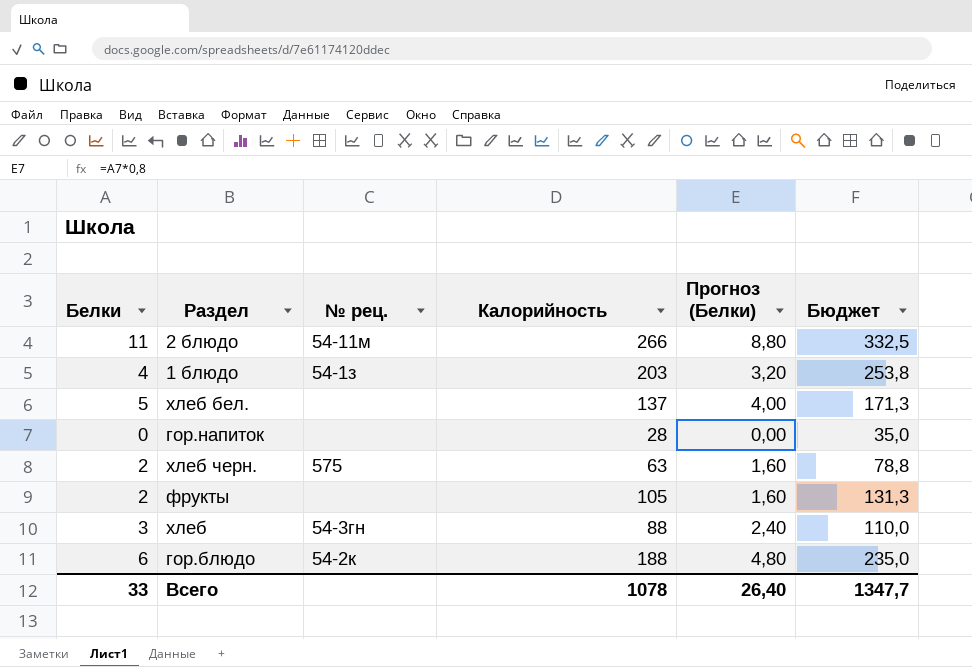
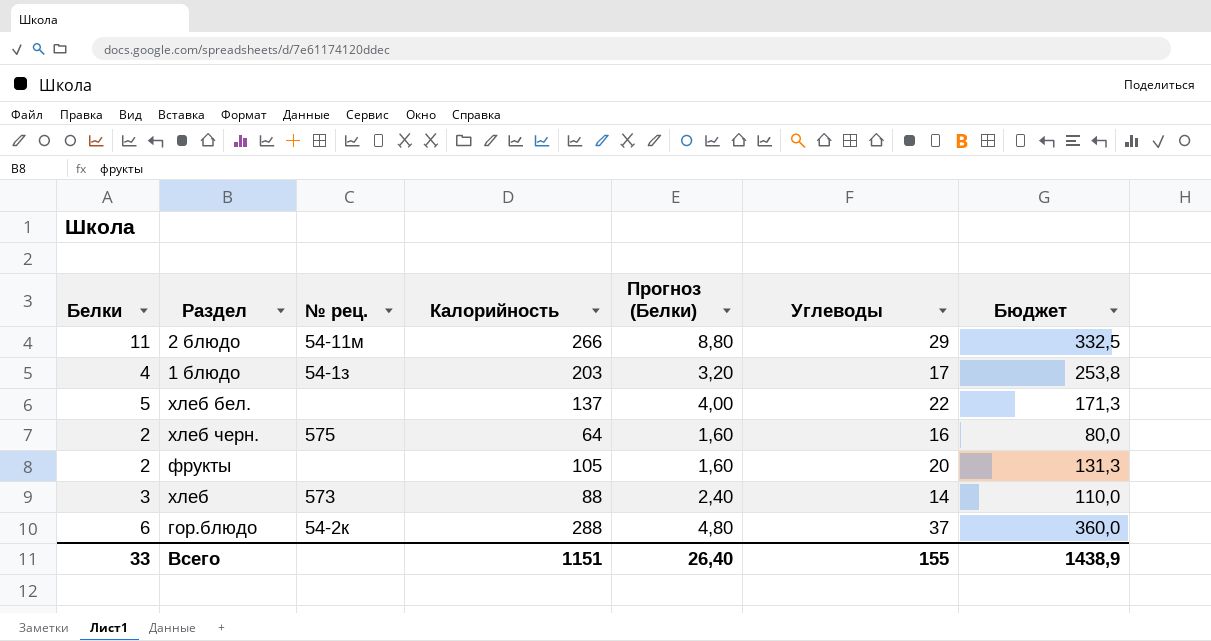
column Углеводы | position: none -> 6
row гор.напиток: 0 | none | 28 | 0,00 | 35,0 -> none
хлеб черн. | Калорийность: 63 -> 64
хлеб черн. | Бюджет: 78,8 -> 80,0
хлеб | № рец.: 54-3гн -> 573
гор.блюдо | Калорийность: 188 -> 288
гор.блюдо | Бюджет: 235,0 -> 360,0
Всего | Калорийность: 1078 -> 1151
Всего | Бюджет: 1347,7 -> 1438,9

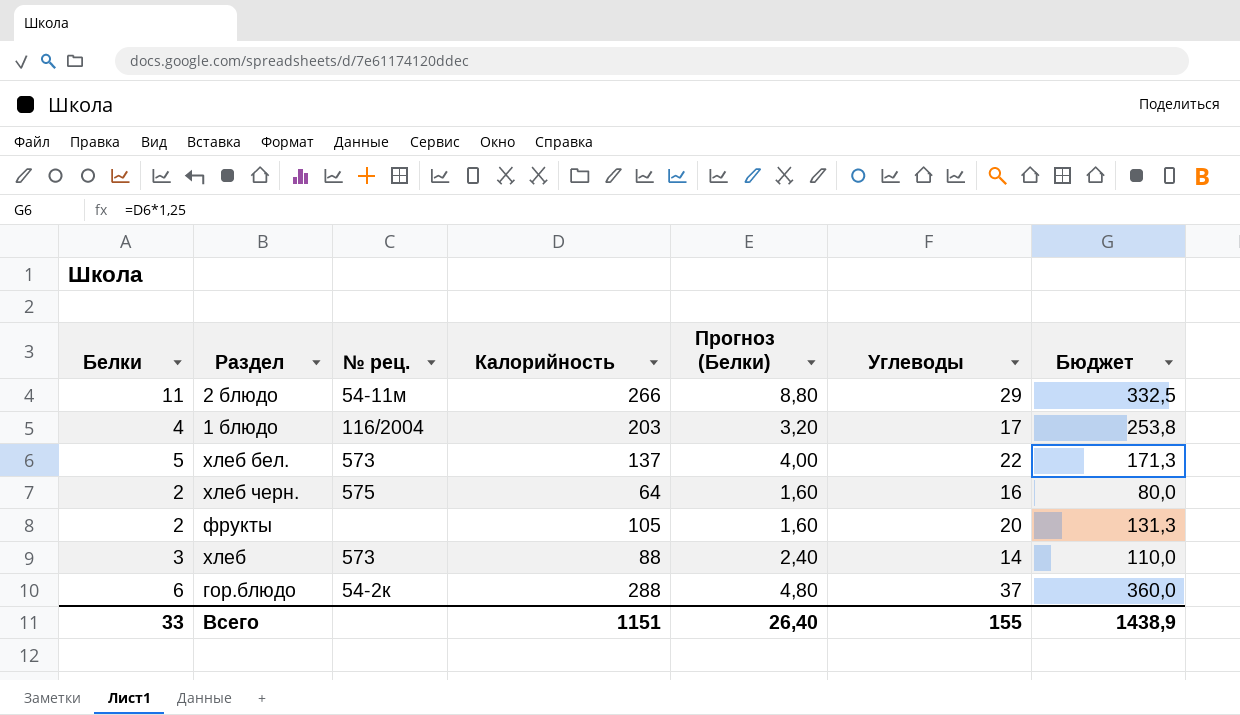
1 блюдо | № рец.: 54-1з -> 116/2004
хлеб бел. | № рец.: none -> 573

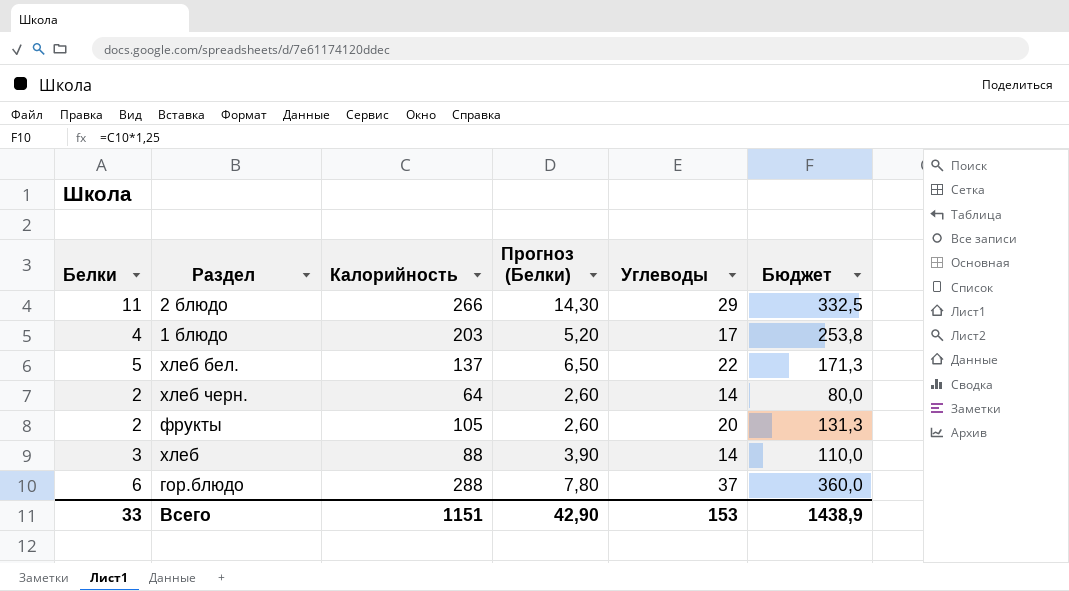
column № рец. | position: 3 -> none
column Прогноз (Белки) | formula: [Белки] * 0,8 -> [Белки] * 1,3
хлеб черн. | Углеводы: 16 -> 14
Всего | Прогноз (Белки): 26,40 -> 42,90
Всего | Углеводы: 155 -> 153

